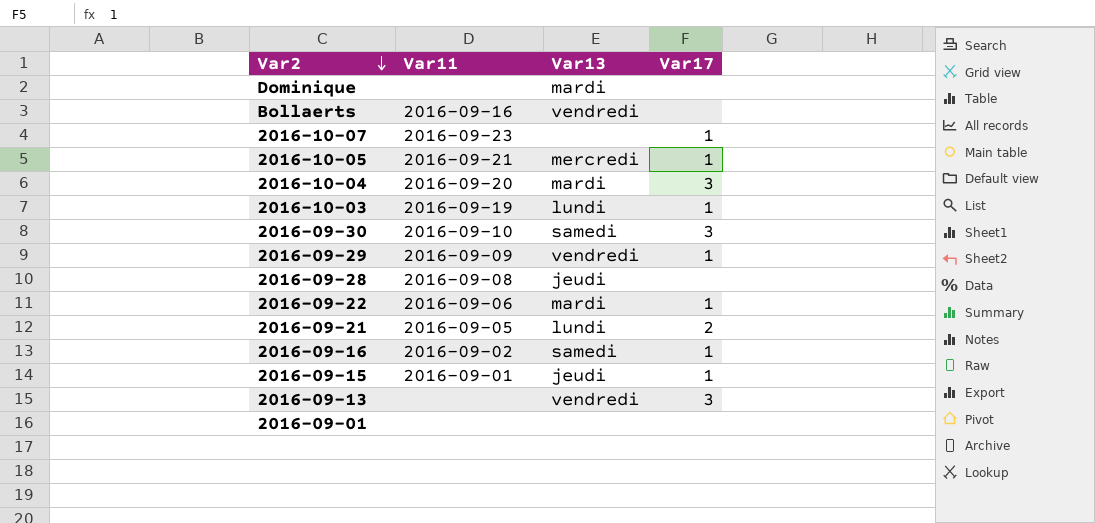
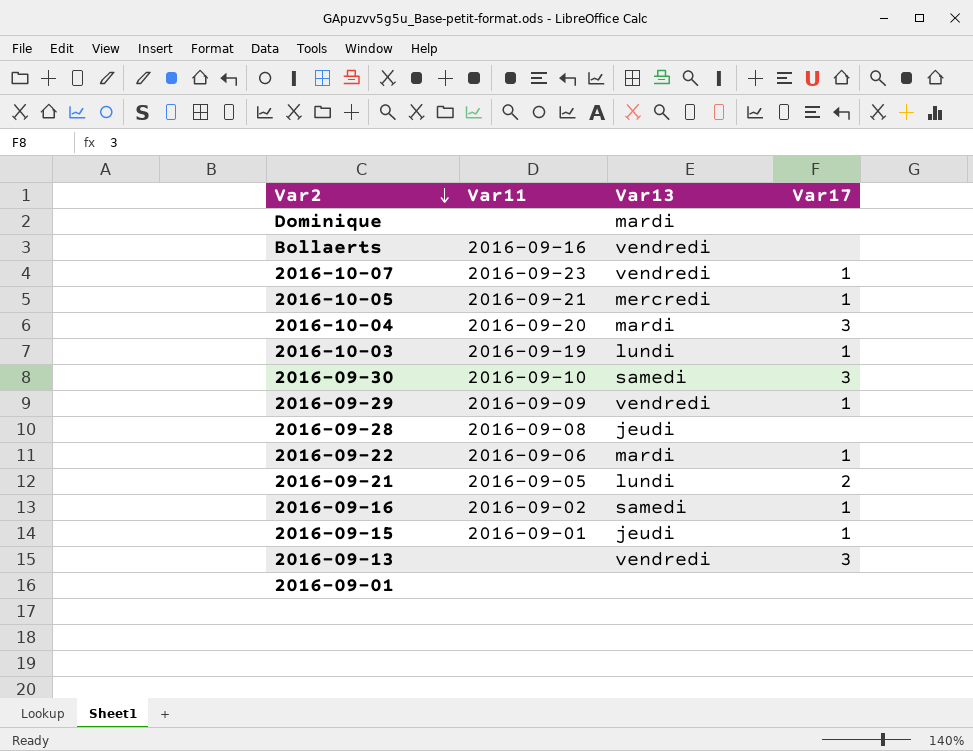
2016-10-07 | Var13: none -> vendredi

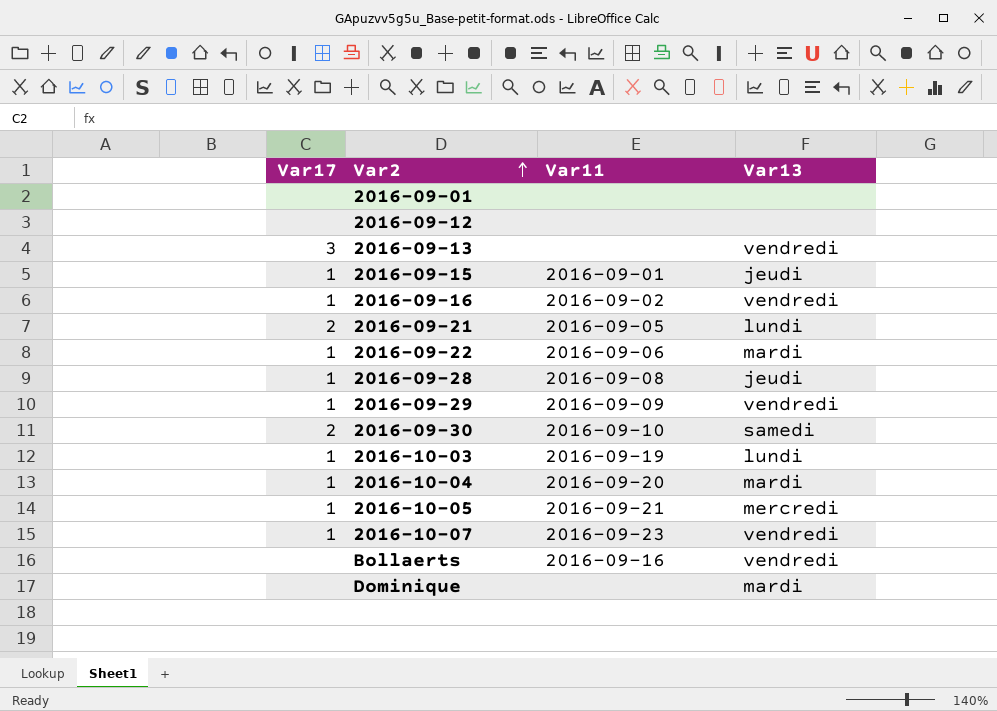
row order: Var2 descending -> Var2 ascending
column Var17 | position: 4 -> 1
row 2016-09-12: none -> none | none | none
2016-09-16 | Var13: samedi -> vendredi
2016-09-28 | Var17: none -> 1
2016-09-30 | Var17: 3 -> 2
2016-10-04 | Var17: 3 -> 1

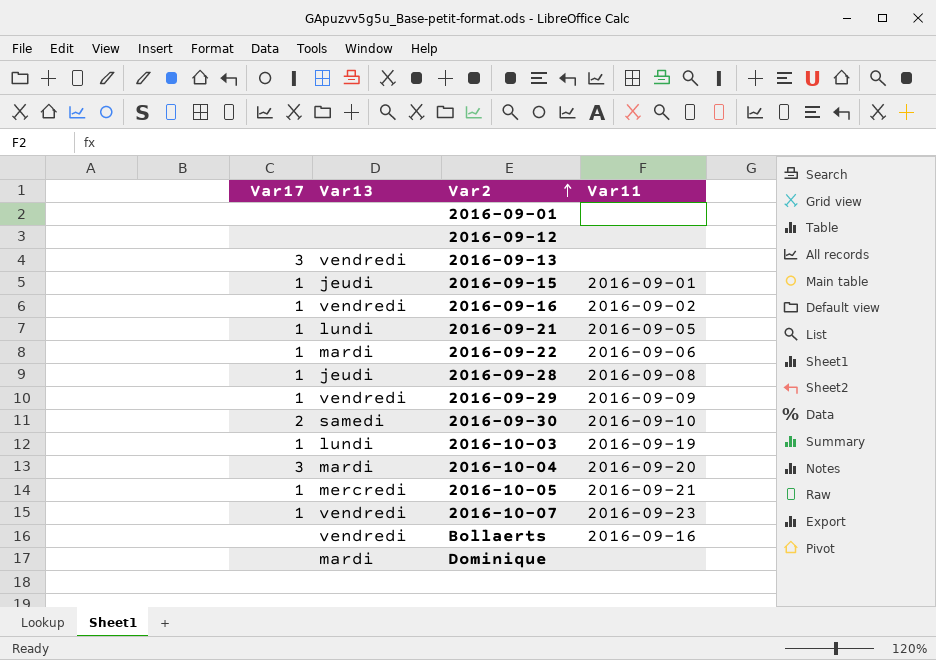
column Var13 | position: 4 -> 2
2016-09-21 | Var17: 2 -> 1
2016-10-04 | Var17: 1 -> 3

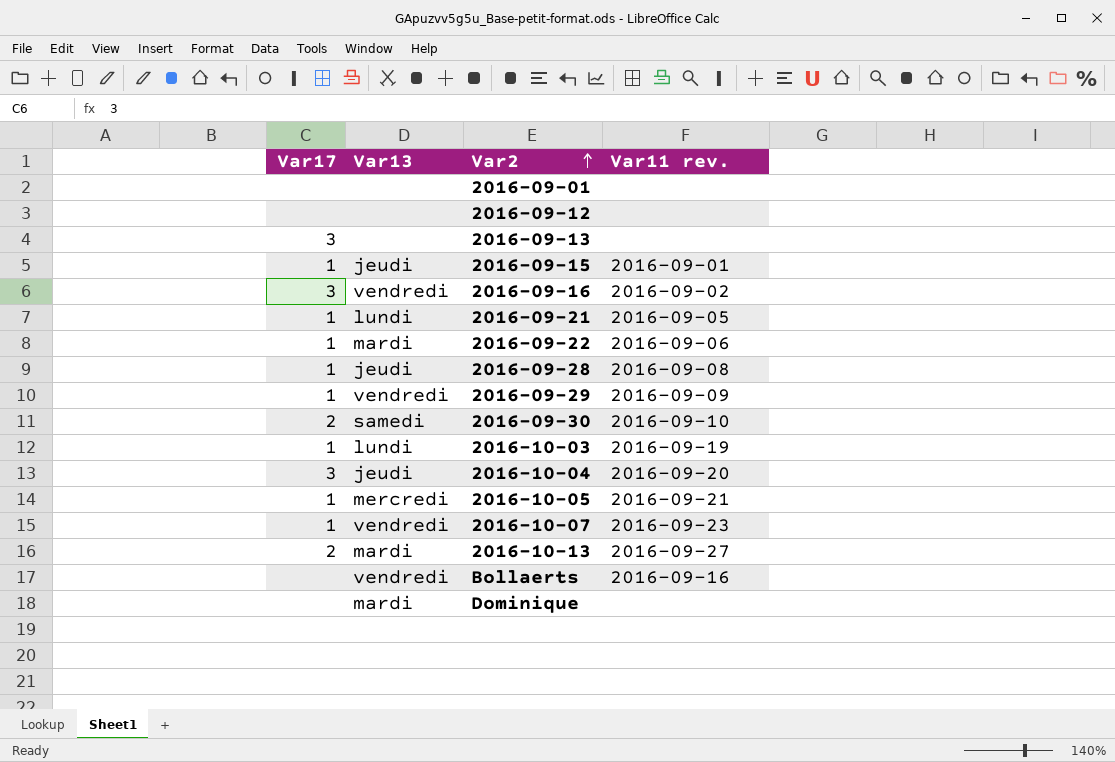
column name: Var11 -> Var11 rev.
2016-09-13 | Var13: vendredi -> none
2016-09-16 | Var17: 1 -> 3
2016-10-04 | Var13: mardi -> jeudi
row 2016-10-13: none -> 2 | mardi | 2016-09-27

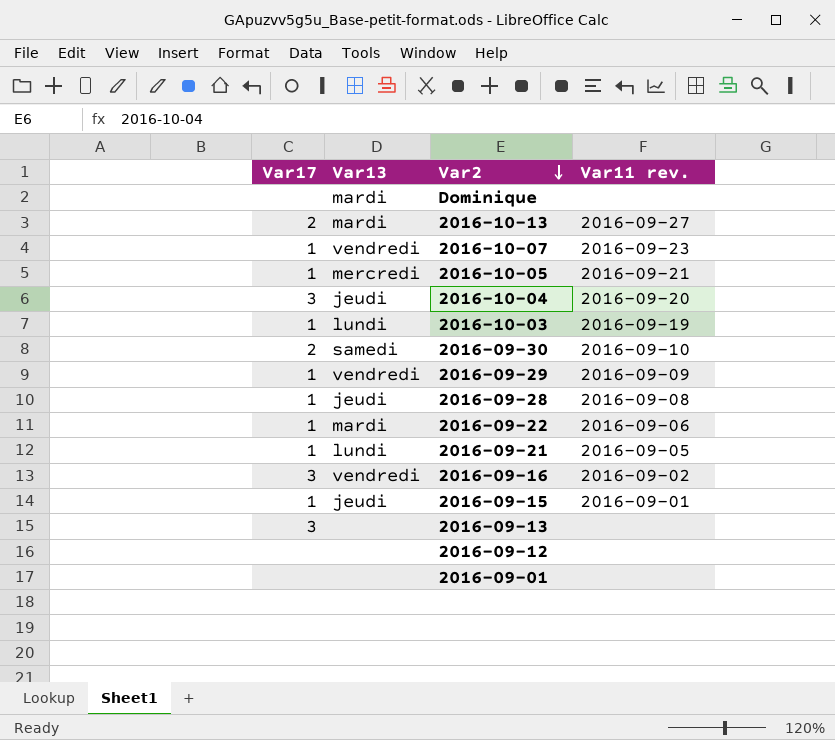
row order: Var2 ascending -> Var2 descending
row Bollaerts: none | vendredi | 2016-09-16 -> none

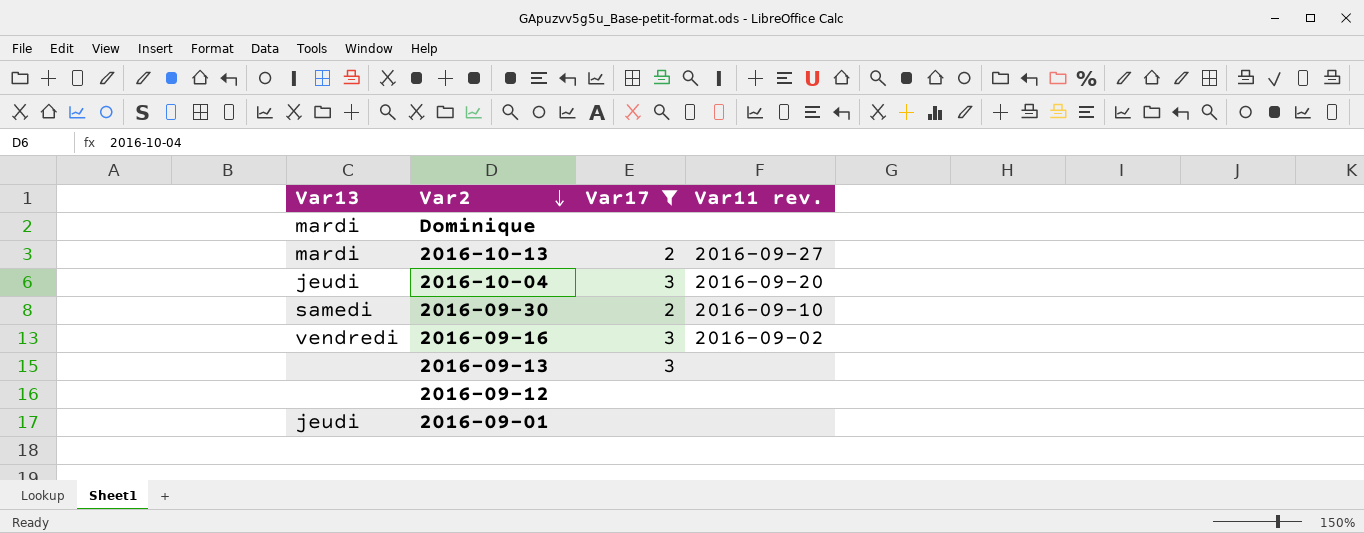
filter: none -> Var17 != 1
column Var17 | position: 1 -> 3
2016-09-01 | Var13: none -> jeudi

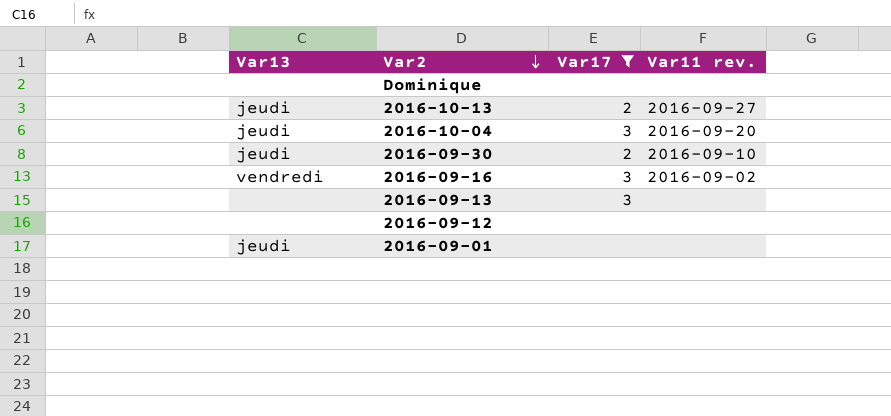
Dominique | Var13: mardi -> none
2016-10-13 | Var13: mardi -> jeudi
2016-09-30 | Var13: samedi -> jeudi

